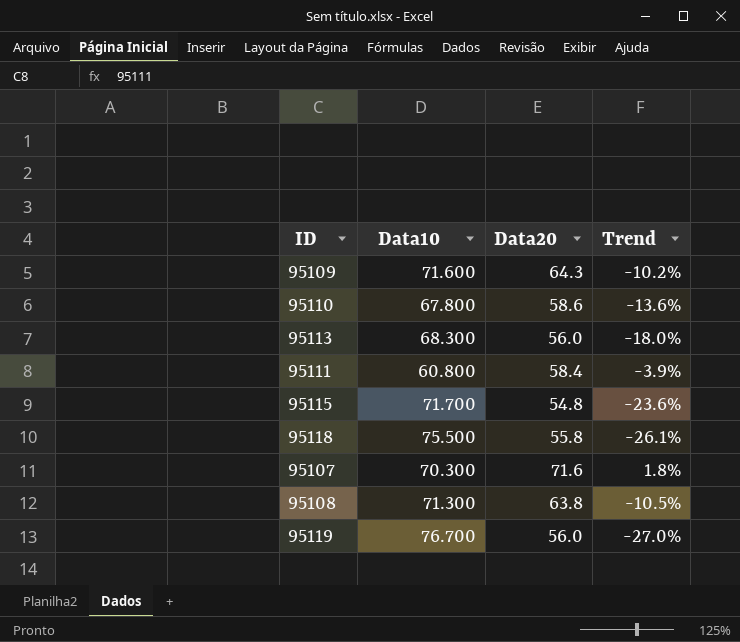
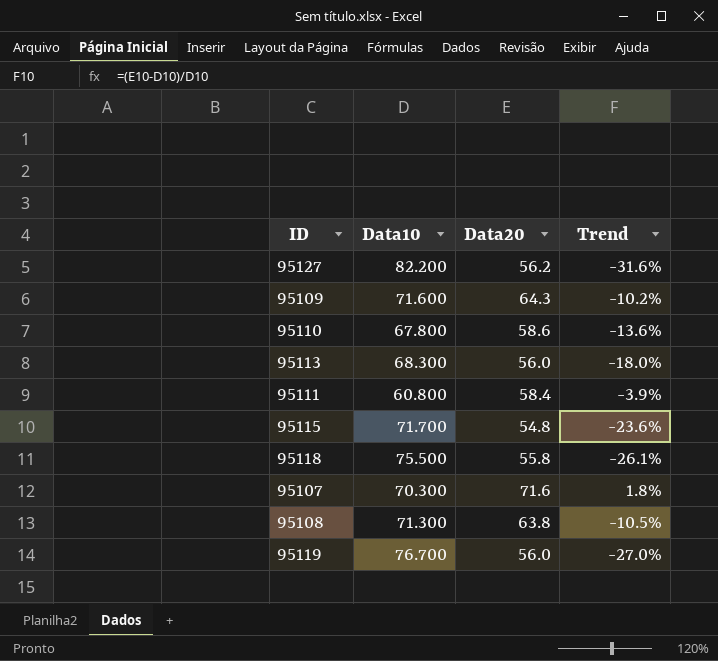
row 95127: none -> 82.200 | 56.2 | -31.6%

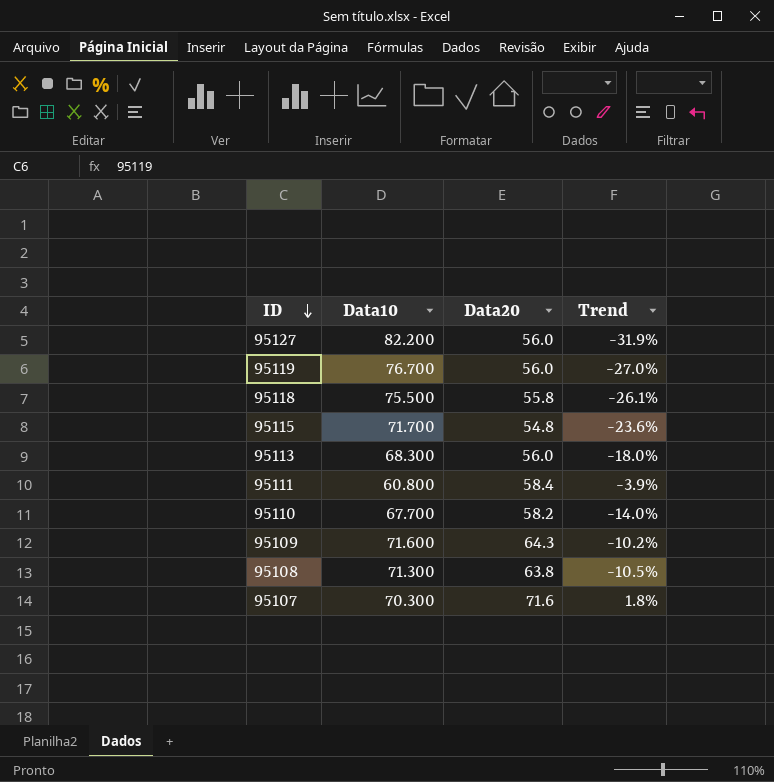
row order: none -> ID descending
95127 | Data20: 56.2 -> 56.0
95127 | Trend: -31.6% -> -31.9%
95110 | Data10: 67.800 -> 67.700
95110 | Data20: 58.6 -> 58.2
95110 | Trend: -13.6% -> -14.0%

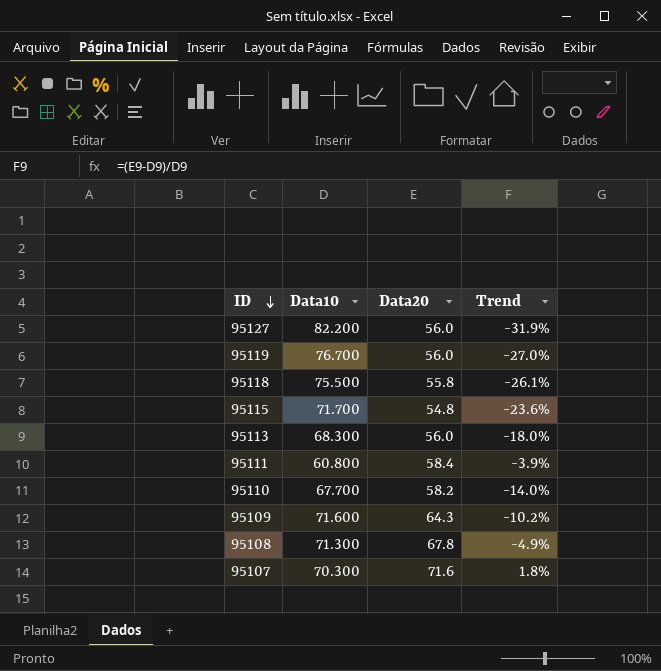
95108 | Data20: 63.8 -> 67.8
95108 | Trend: -10.5% -> -4.9%

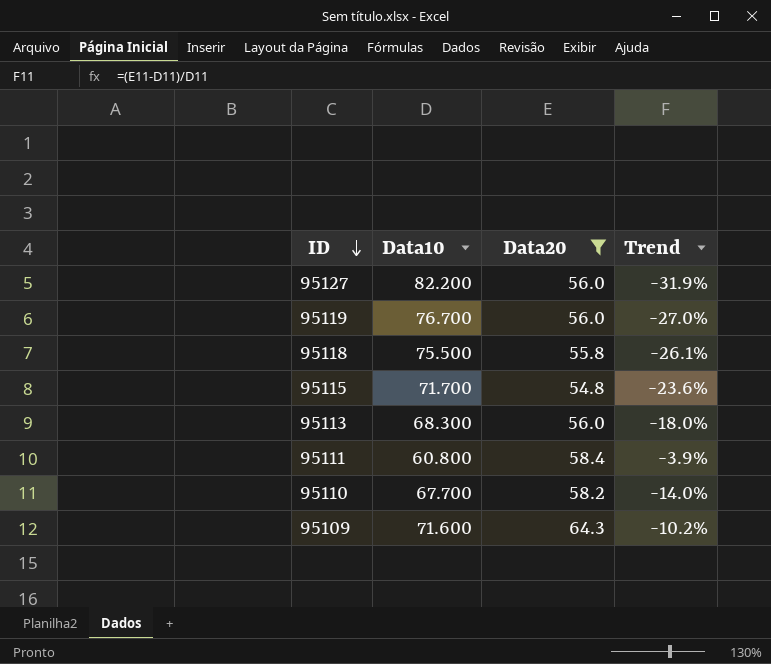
filter: none -> Data20 <= 64.3

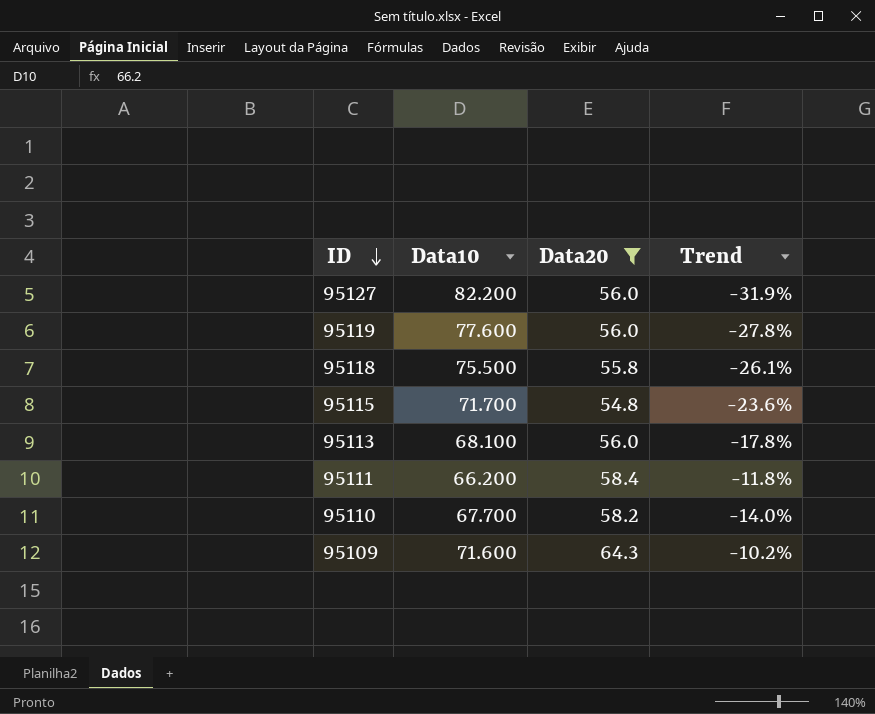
95119 | Data10: 76.700 -> 77.600
95119 | Trend: -27.0% -> -27.8%
95113 | Data10: 68.300 -> 68.100
95113 | Trend: -18.0% -> -17.8%
95111 | Data10: 60.800 -> 66.200
95111 | Trend: -3.9% -> -11.8%

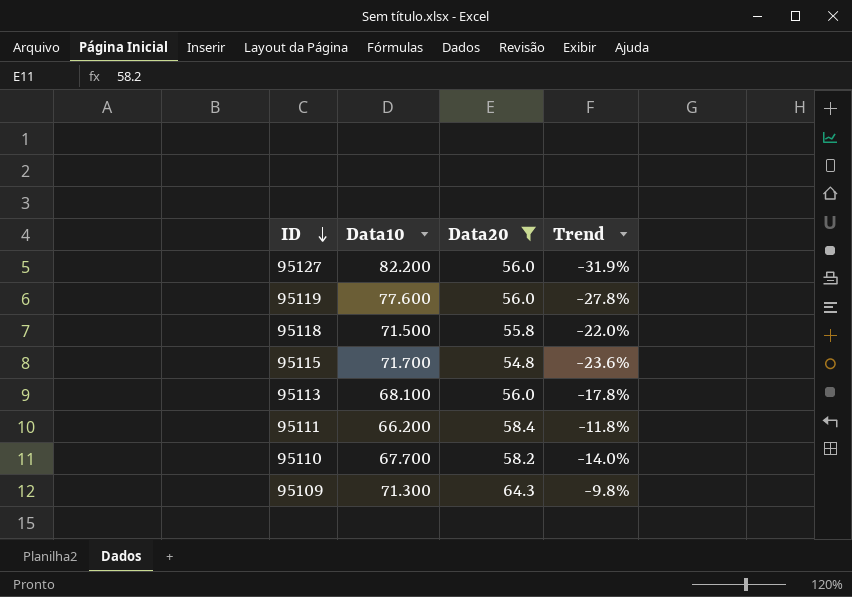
95118 | Data10: 75.500 -> 71.500
95118 | Trend: -26.1% -> -22.0%
95109 | Data10: 71.600 -> 71.300
95109 | Trend: -10.2% -> -9.8%

